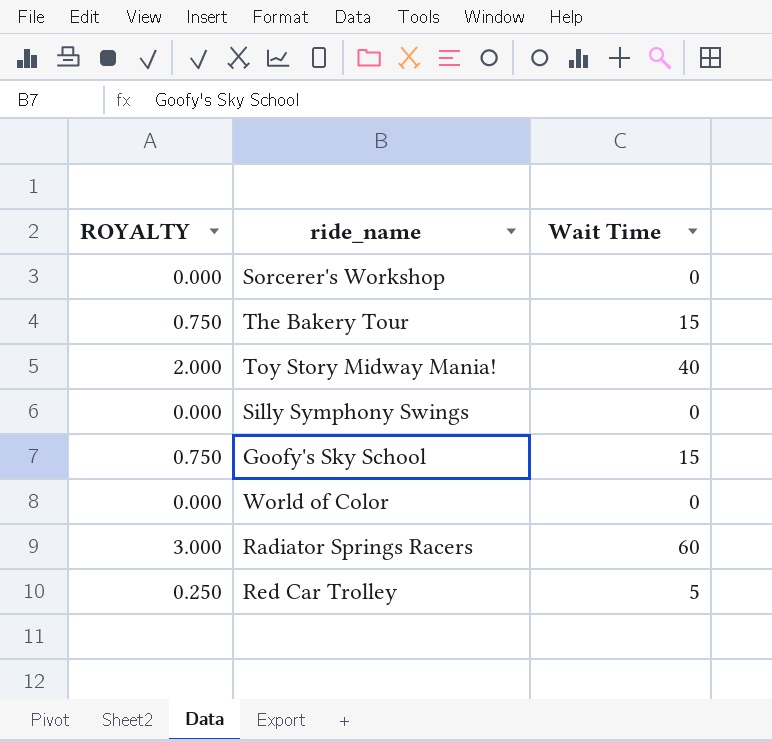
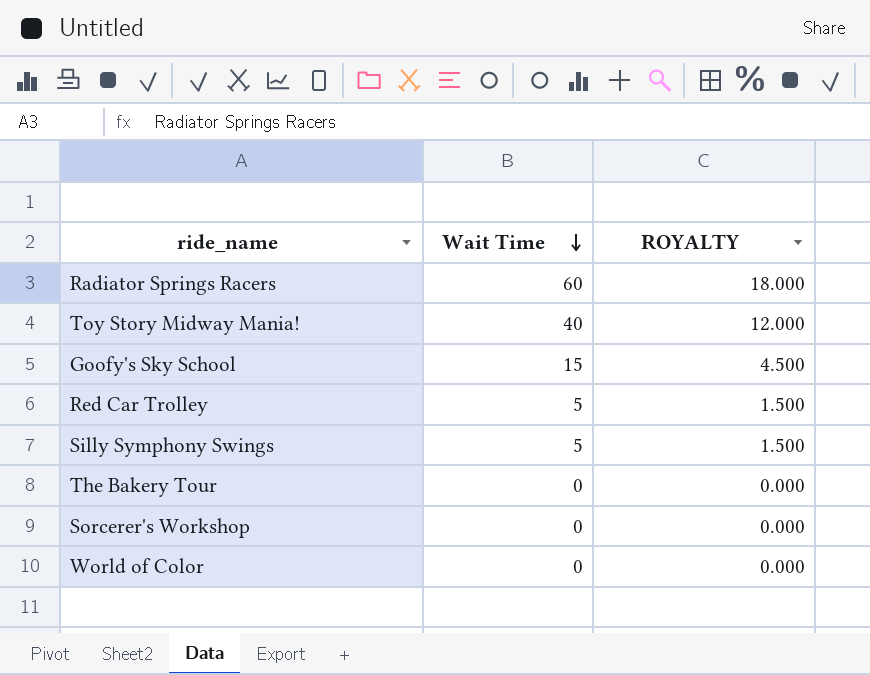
row order: none -> Wait Time descending
column ROYALTY | formula: [Wait Time] * 0.05 -> [Wait Time] * 0.3
column ROYALTY | position: 1 -> 3
Silly Symphony Swings | Wait Time: 0 -> 5
The Bakery Tour | Wait Time: 15 -> 0

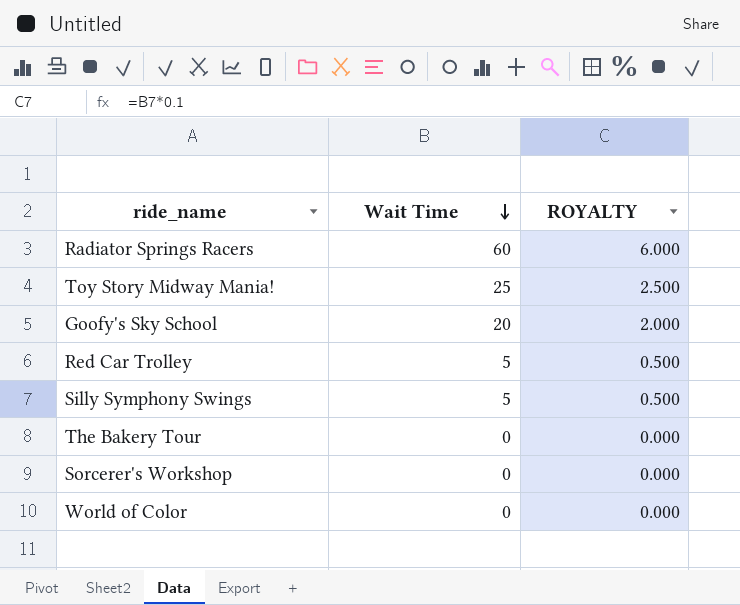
column ROYALTY | formula: [Wait Time] * 0.3 -> [Wait Time] * 0.1
Toy Story Midway Mania! | Wait Time: 40 -> 25
Goofy's Sky School | Wait Time: 15 -> 20

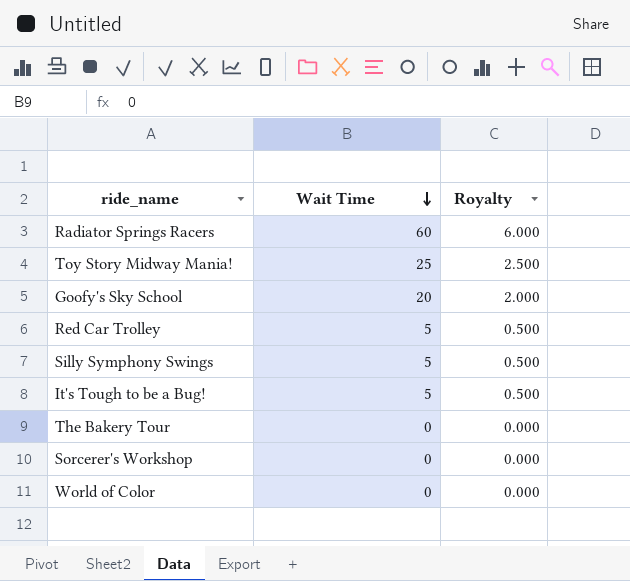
column name: ROYALTY -> Royalty
row It's Tough to be a Bug!: none -> 5 | 0.500

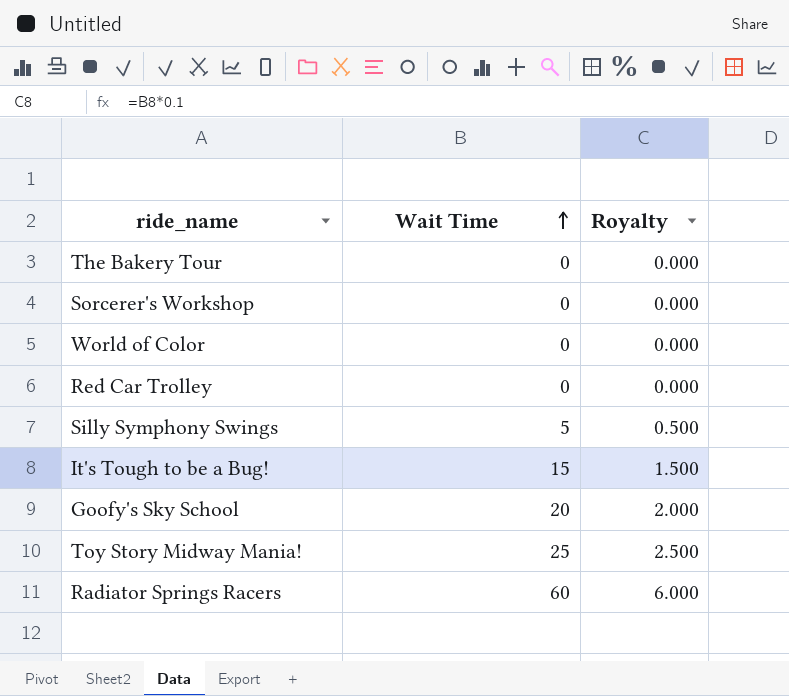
row order: Wait Time descending -> Wait Time ascending
Red Car Trolley | Wait Time: 5 -> 0
Red Car Trolley | Royalty: 0.500 -> 0.000
It's Tough to be a Bug! | Wait Time: 5 -> 15
It's Tough to be a Bug! | Royalty: 0.500 -> 1.500

